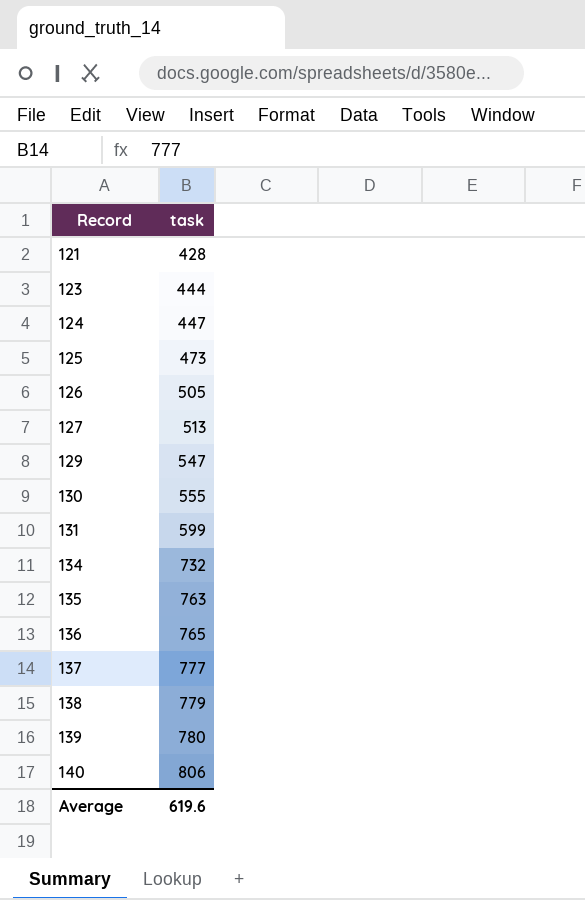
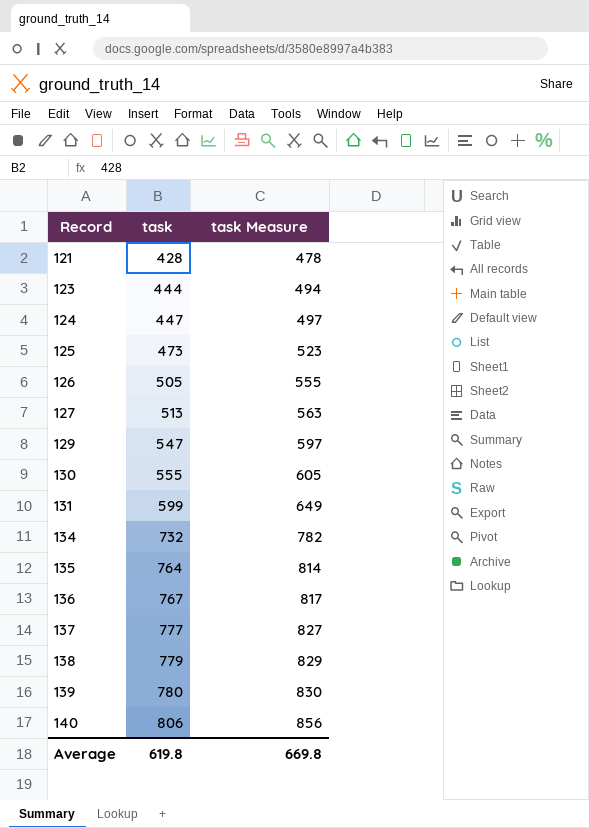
column task Measure | formula: none -> [task] + 50
135 | task: 763 -> 764
136 | task: 765 -> 767
Average | task: 619.6 -> 619.8

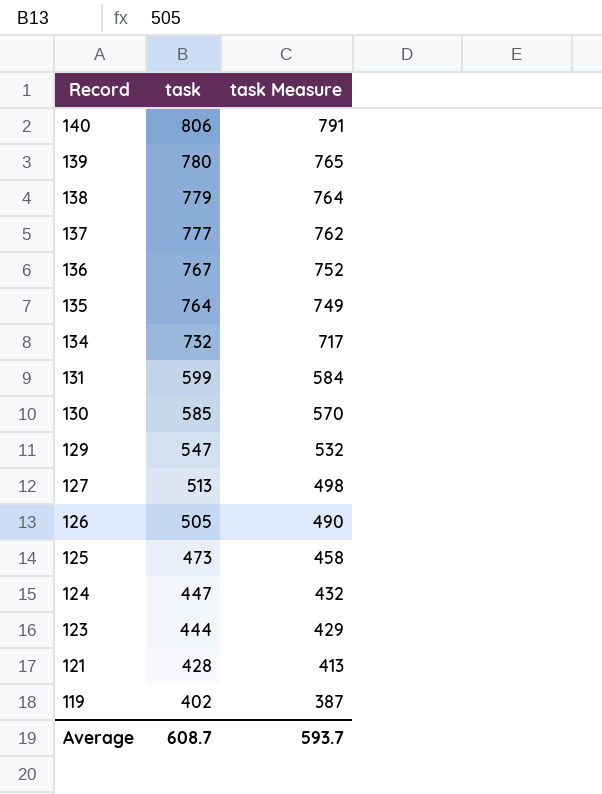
row order: Record ascending -> Record descending
column task Measure | formula: [task] + 50 -> [task] - 15
130 | task: 555 -> 585
row 119: none -> 402 | 387
Average | task: 619.8 -> 608.7
Average | task Measure: 669.8 -> 593.7

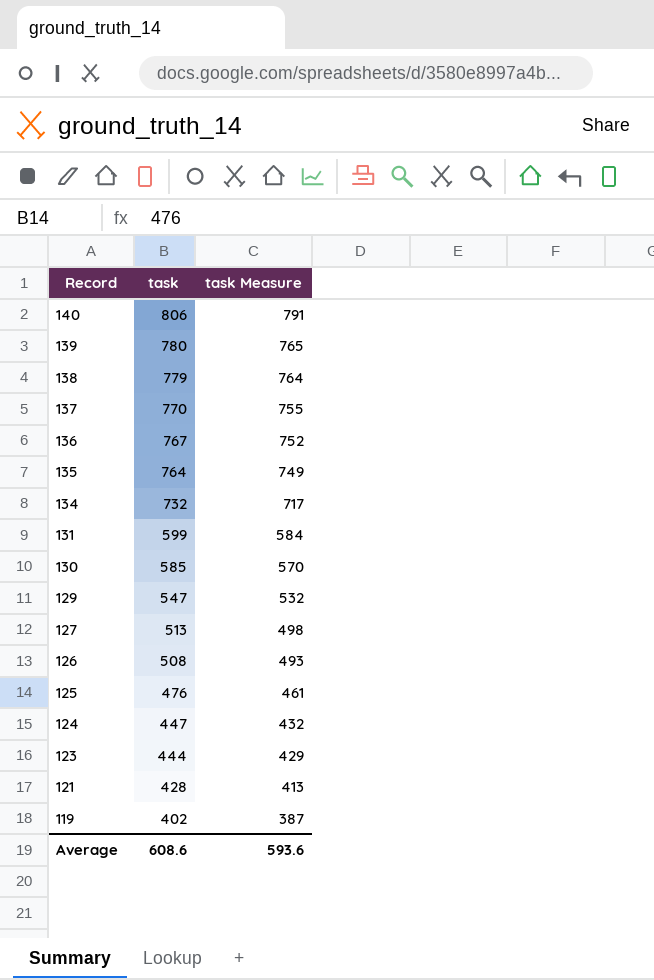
137 | task: 777 -> 770
137 | task Measure: 762 -> 755
126 | task: 505 -> 508
126 | task Measure: 490 -> 493
125 | task: 473 -> 476
125 | task Measure: 458 -> 461
Average | task: 608.7 -> 608.6
Average | task Measure: 593.7 -> 593.6

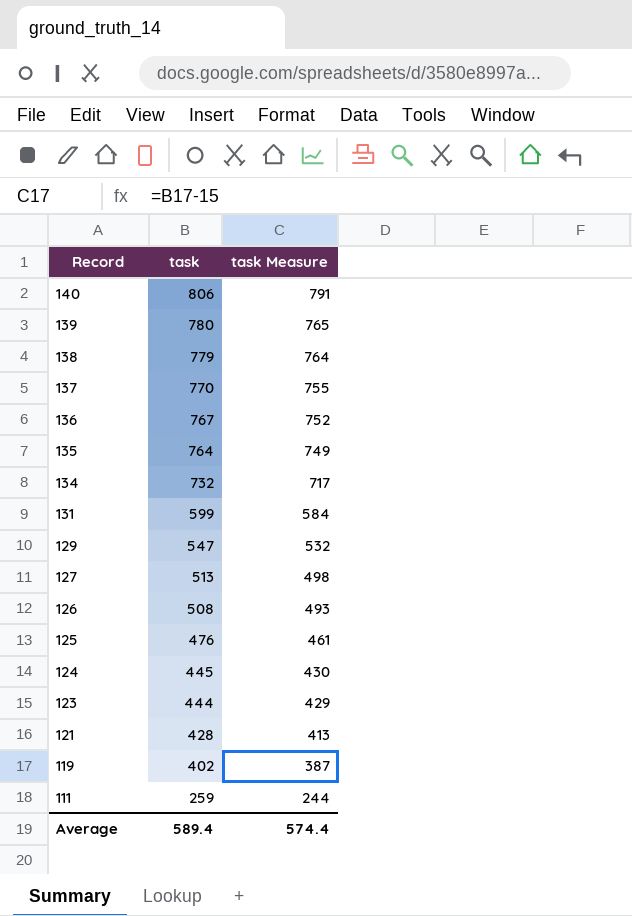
row 130: 585 | 570 -> none
124 | task: 447 -> 445
124 | task Measure: 432 -> 430
row 111: none -> 259 | 244
Average | task: 608.6 -> 589.4
Average | task Measure: 593.6 -> 574.4

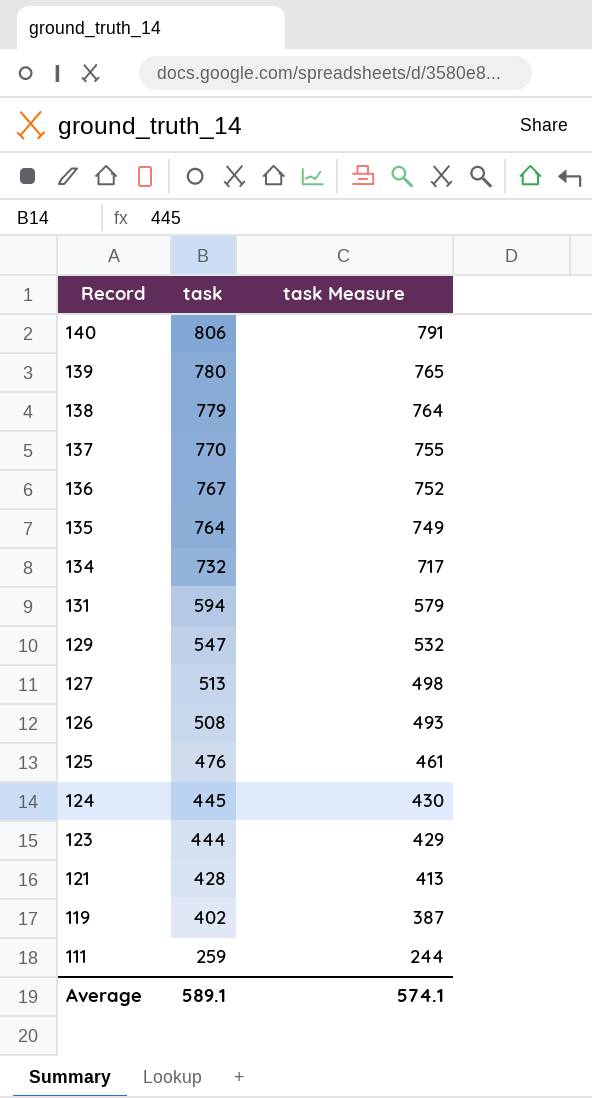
131 | task: 599 -> 594
131 | task Measure: 584 -> 579
Average | task: 589.4 -> 589.1
Average | task Measure: 574.4 -> 574.1

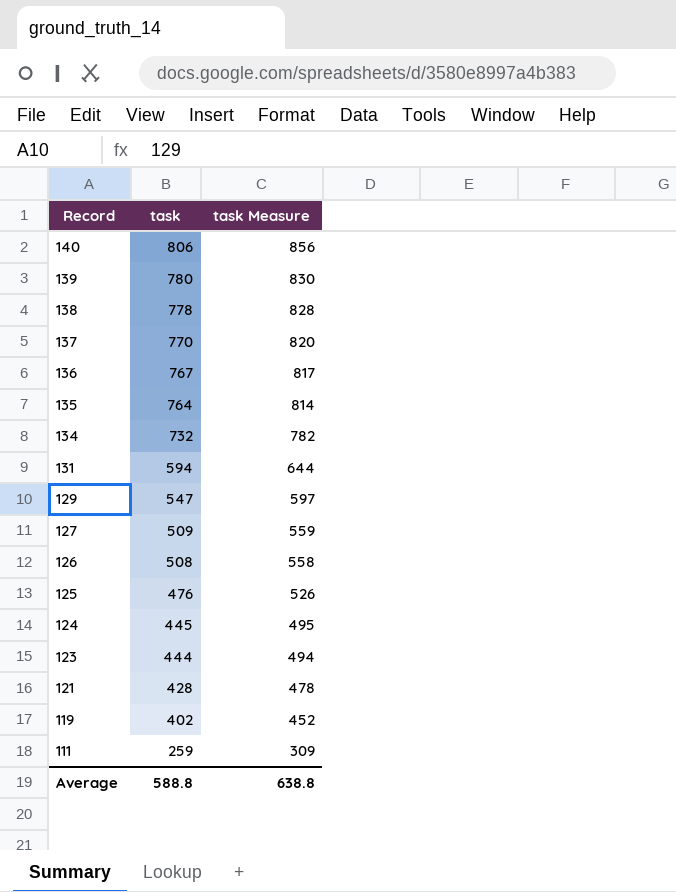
column task Measure | formula: [task] - 15 -> [task] + 50
138 | task: 779 -> 778
127 | task: 513 -> 509
Average | task: 589.1 -> 588.8
Average | task Measure: 574.1 -> 638.8

